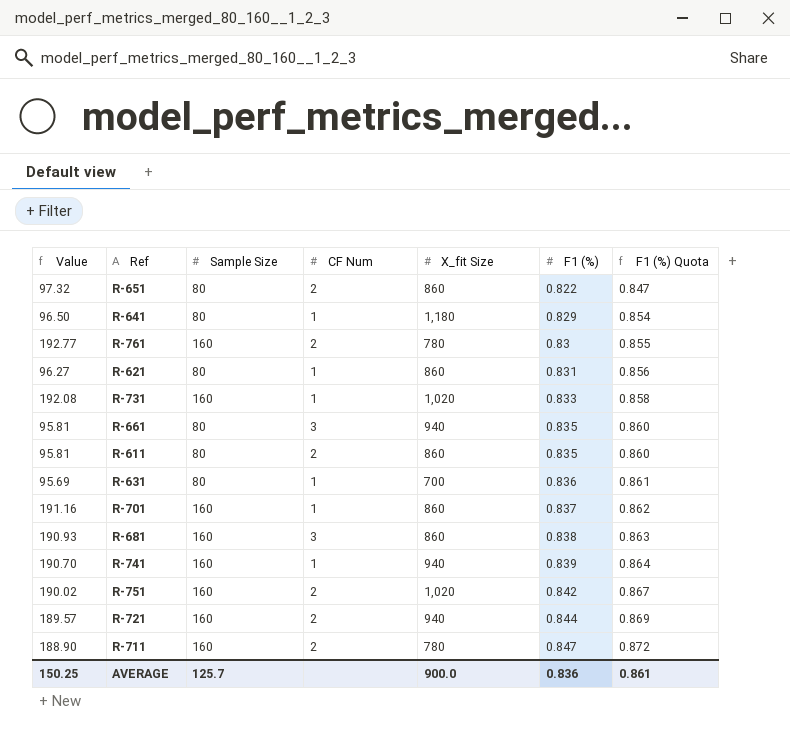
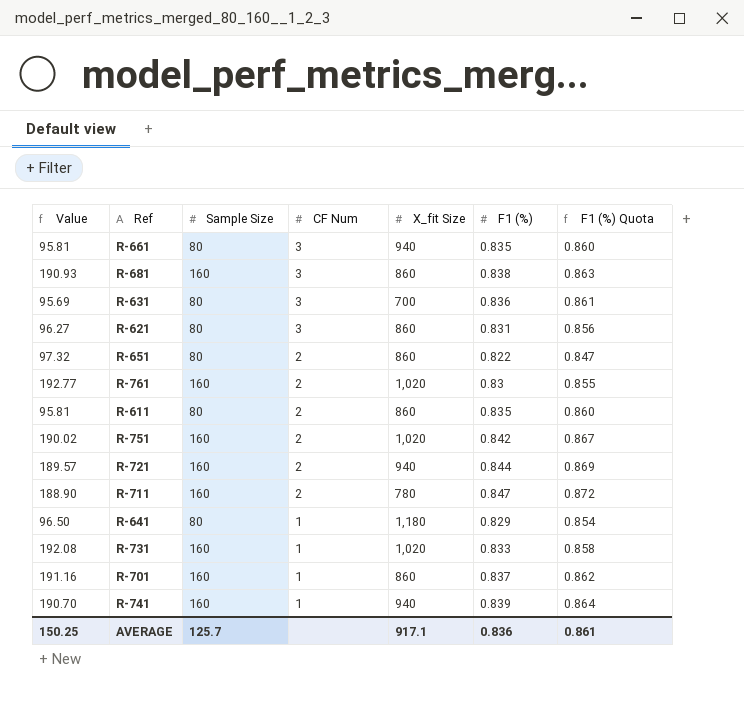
row order: F1 (%) ascending -> CF Num descending
R-631 | CF Num: 1 -> 3
R-621 | CF Num: 1 -> 3
R-761 | X_fit Size: 780 -> 1,020
AVERAGE | X_fit Size: 900.0 -> 917.1

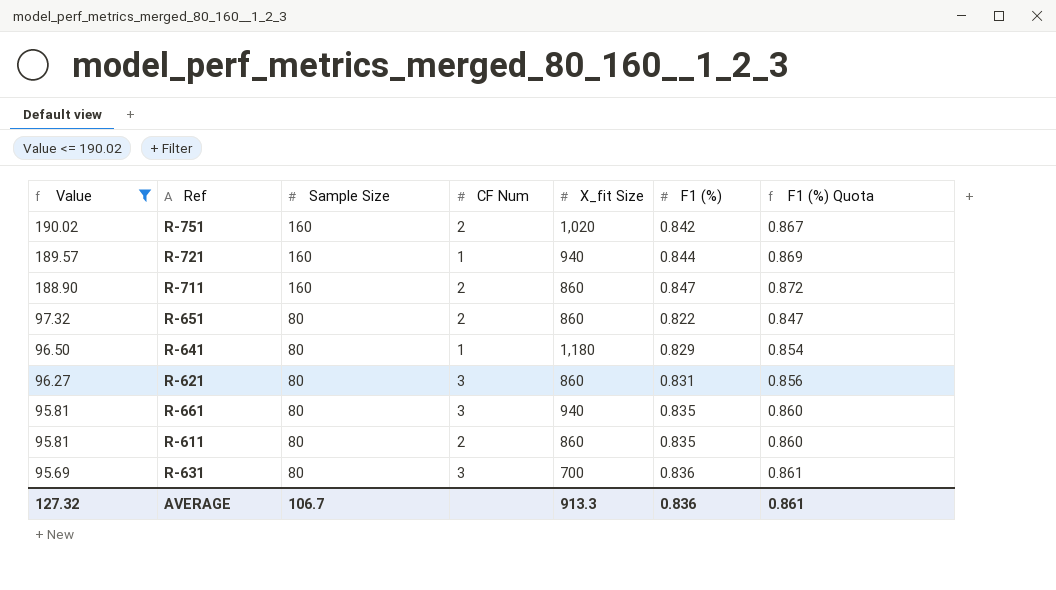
filter: none -> Value <= 190.02
row order: CF Num descending -> Value descending
R-721 | CF Num: 2 -> 1
R-711 | X_fit Size: 780 -> 860
AVERAGE | Value: 150.25 -> 127.32
AVERAGE | Sample Size: 125.7 -> 106.7
AVERAGE | X_fit Size: 917.1 -> 913.3

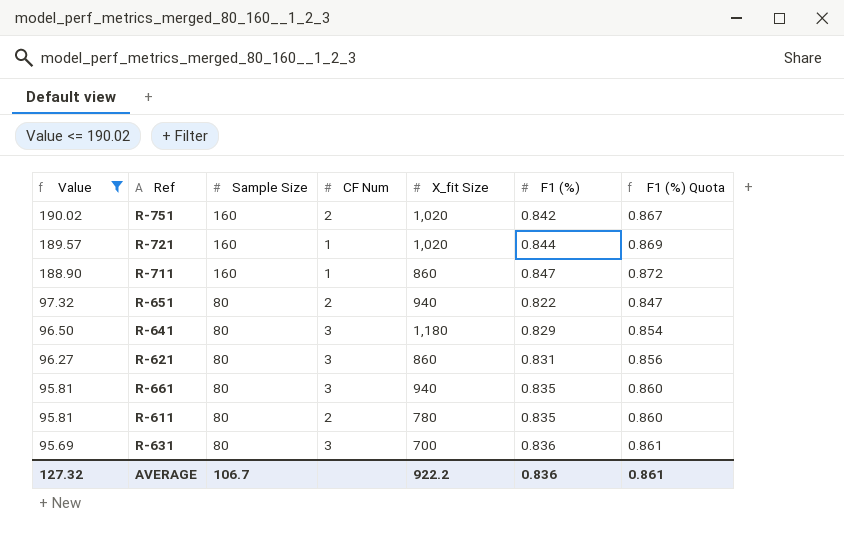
R-721 | X_fit Size: 940 -> 1,020
R-711 | CF Num: 2 -> 1
R-651 | X_fit Size: 860 -> 940
R-641 | CF Num: 1 -> 3
R-611 | X_fit Size: 860 -> 780
AVERAGE | X_fit Size: 913.3 -> 922.2

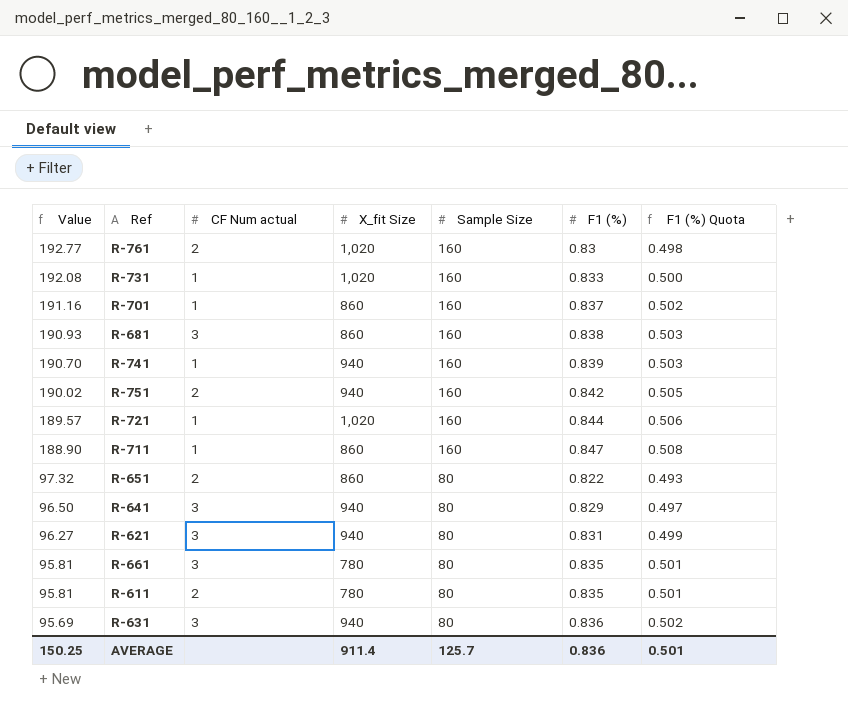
filter: Value <= 190.02 -> none
column name: CF Num -> CF Num actual
column Sample Size | position: 3 -> 5
column F1 (%) Quota | formula: [F1 (%)] * 1.03 -> [F1 (%)] * 0.6
R-751 | X_fit Size: 1,020 -> 940
R-651 | X_fit Size: 940 -> 860
R-641 | X_fit Size: 1,180 -> 940
R-621 | X_fit Size: 860 -> 940
R-661 | X_fit Size: 940 -> 780
R-631 | X_fit Size: 700 -> 940
AVERAGE | Value: 127.32 -> 150.25
AVERAGE | X_fit Size: 922.2 -> 911.4
AVERAGE | Sample Size: 106.7 -> 125.7
AVERAGE | F1 (%) Quota: 0.861 -> 0.501

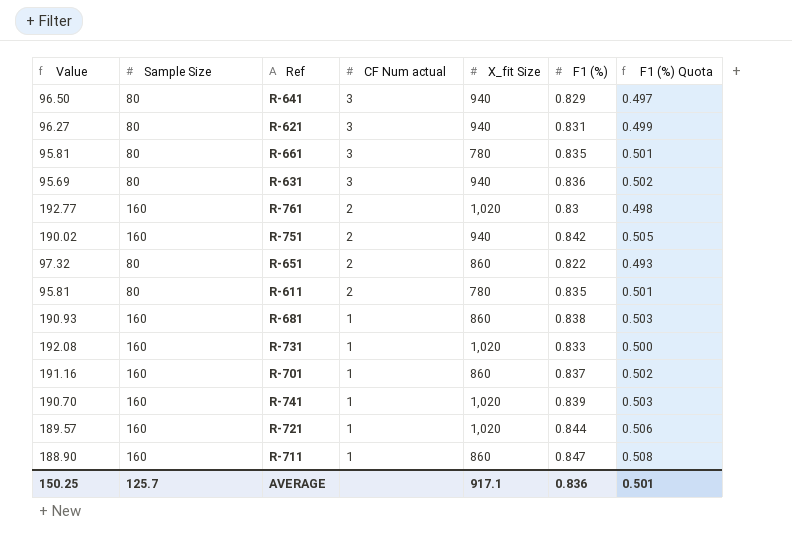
row order: Value descending -> CF Num actual descending
column Sample Size | position: 5 -> 2
R-681 | CF Num actual: 3 -> 1
R-741 | X_fit Size: 940 -> 1,020
AVERAGE | X_fit Size: 911.4 -> 917.1

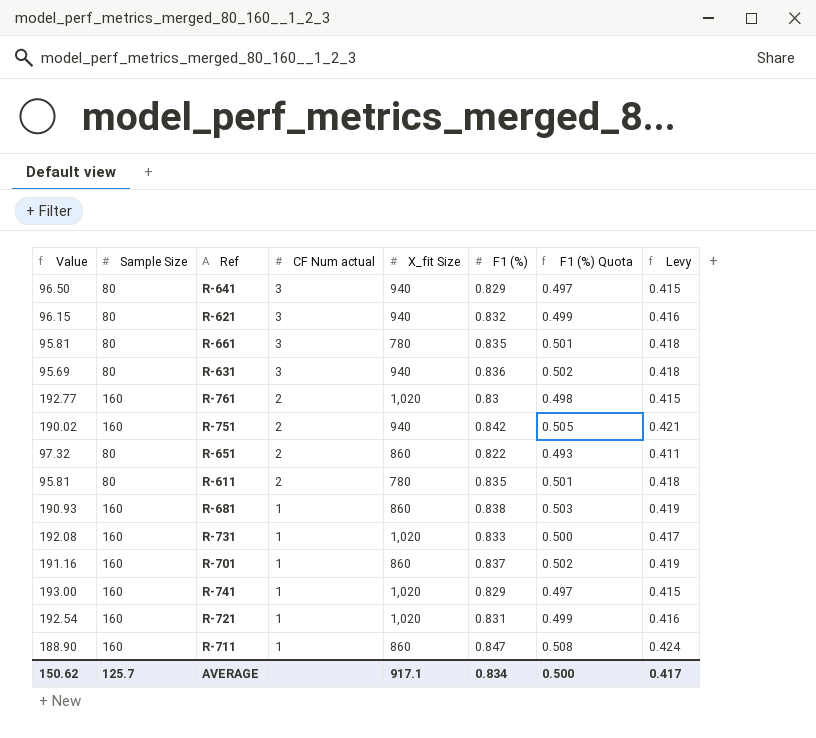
column Levy | formula: none -> [F1 (%)] * 0.5
R-621 | Value: 96.27 -> 96.15
R-621 | F1 (%): 0.831 -> 0.832
R-741 | Value: 190.70 -> 193.00
R-741 | F1 (%): 0.839 -> 0.829
R-741 | F1 (%) Quota: 0.503 -> 0.497
R-721 | Value: 189.57 -> 192.54
R-721 | F1 (%): 0.844 -> 0.831
R-721 | F1 (%) Quota: 0.506 -> 0.499
AVERAGE | Value: 150.25 -> 150.62
AVERAGE | F1 (%): 0.836 -> 0.834
AVERAGE | F1 (%) Quota: 0.501 -> 0.500

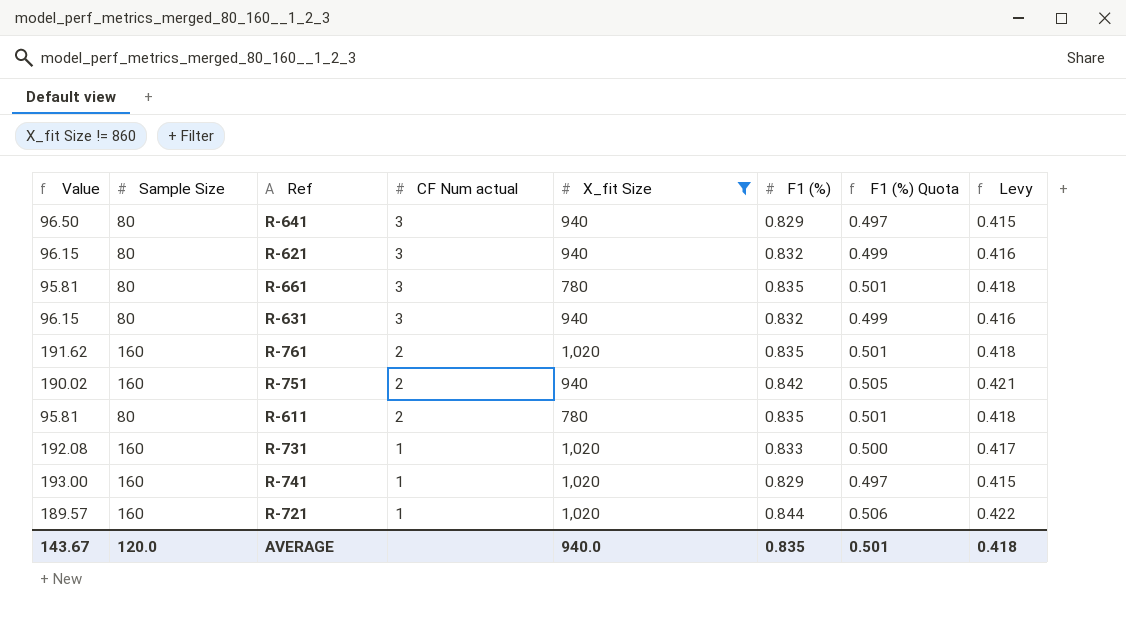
filter: none -> X_fit Size != 860
R-631 | Value: 95.69 -> 96.15
R-631 | F1 (%): 0.836 -> 0.832
R-631 | F1 (%) Quota: 0.502 -> 0.499
R-631 | Levy: 0.418 -> 0.416
R-761 | Value: 192.77 -> 191.62
R-761 | F1 (%): 0.83 -> 0.835
R-761 | F1 (%) Quota: 0.498 -> 0.501
R-761 | Levy: 0.415 -> 0.418
R-721 | Value: 192.54 -> 189.57
R-721 | F1 (%): 0.831 -> 0.844
R-721 | F1 (%) Quota: 0.499 -> 0.506
R-721 | Levy: 0.416 -> 0.422
AVERAGE | Value: 150.62 -> 143.67
AVERAGE | Sample Size: 125.7 -> 120.0
AVERAGE | X_fit Size: 917.1 -> 940.0
AVERAGE | F1 (%): 0.834 -> 0.835
AVERAGE | F1 (%) Quota: 0.500 -> 0.501
AVERAGE | Levy: 0.417 -> 0.418

